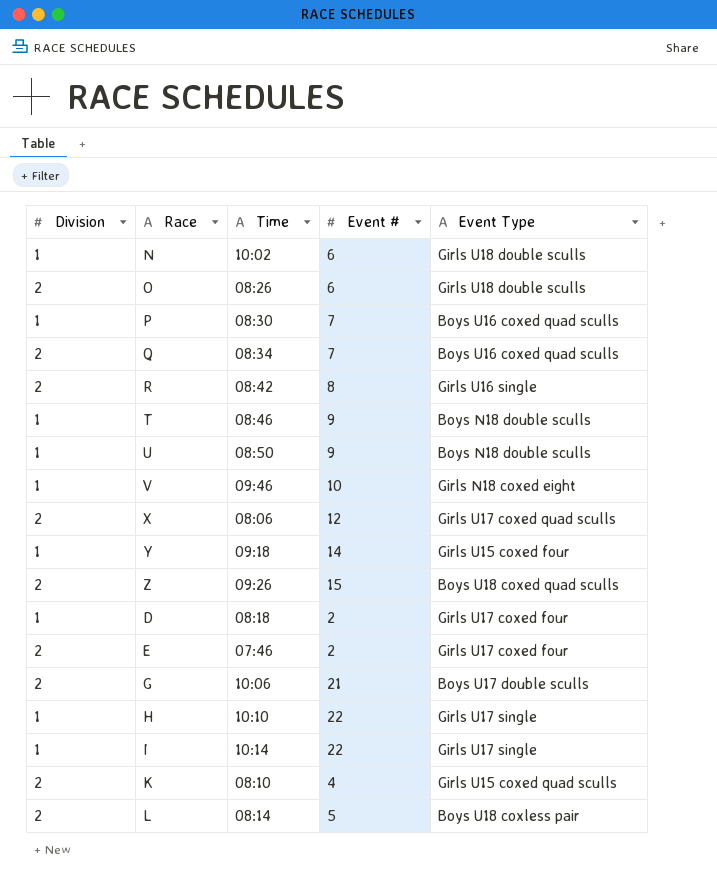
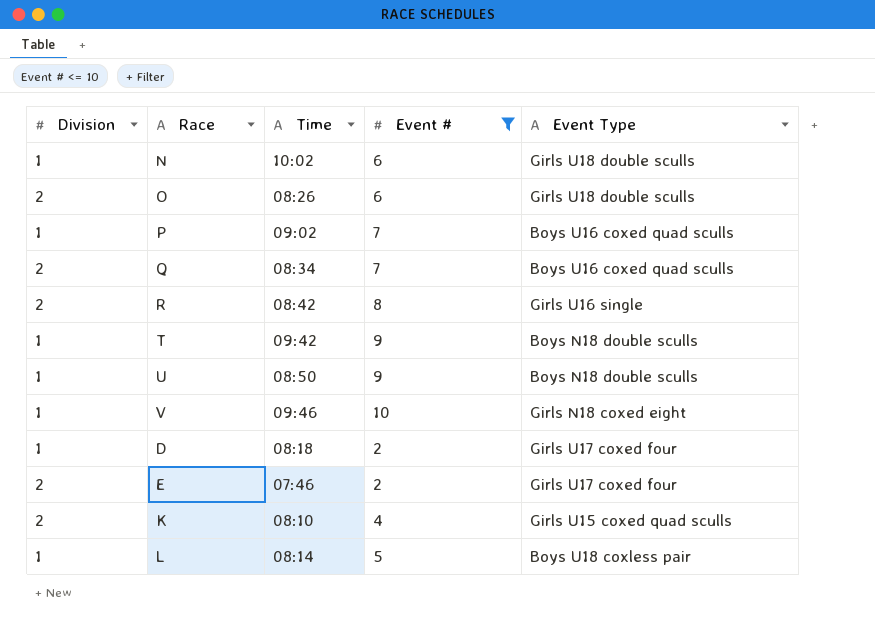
filter: none -> Event # <= 10
P | Time: 08:30 -> 09:02
T | Time: 08:46 -> 09:42
L | Division: 2 -> 1

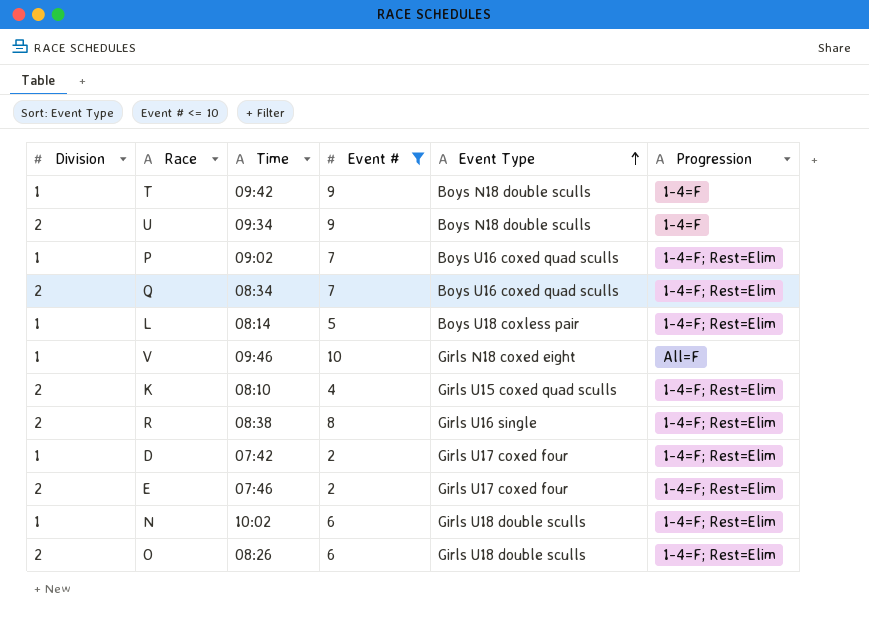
row order: none -> Event Type ascending
column Progression | position: none -> 6
U | Division: 1 -> 2
U | Time: 08:50 -> 09:34
R | Time: 08:42 -> 08:38
D | Time: 08:18 -> 07:42

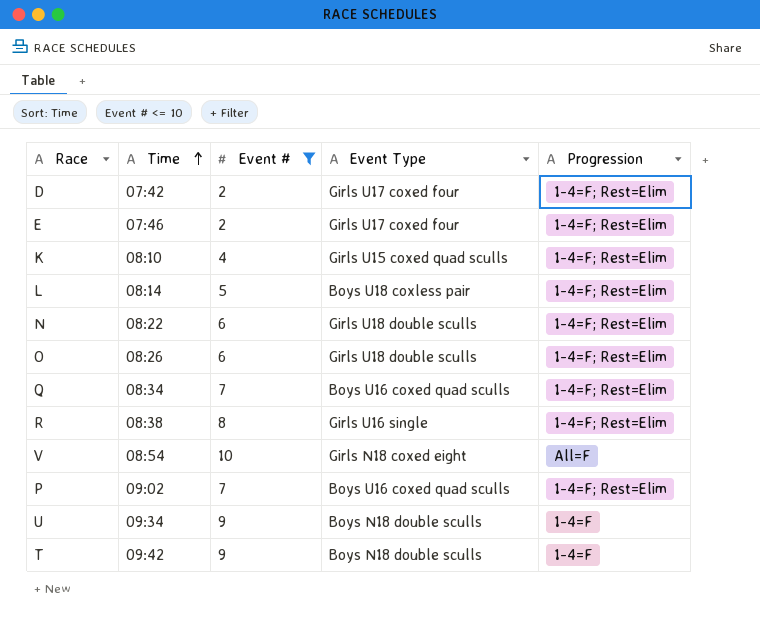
row order: Event Type ascending -> Time ascending
column Division | position: 1 -> none
N | Time: 10:02 -> 08:22
V | Time: 09:46 -> 08:54

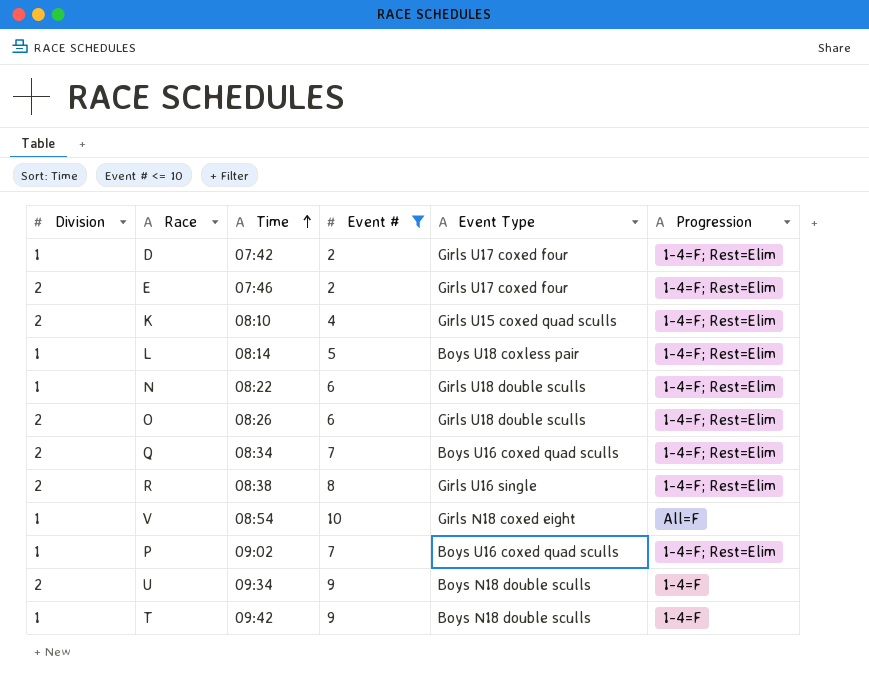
column Division | position: none -> 1

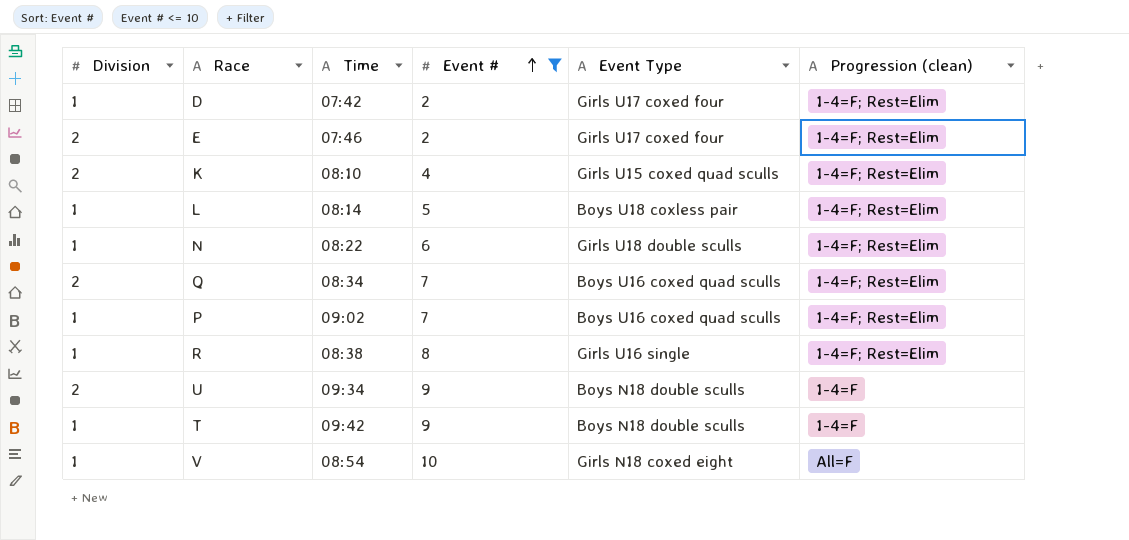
row order: Time ascending -> Event # ascending
column name: Progression -> Progression (clean)
row O: 2 | 08:26 | 6 | Girls U18 double sculls | 1-4=F; Rest=Elim -> none
R | Division: 2 -> 1

